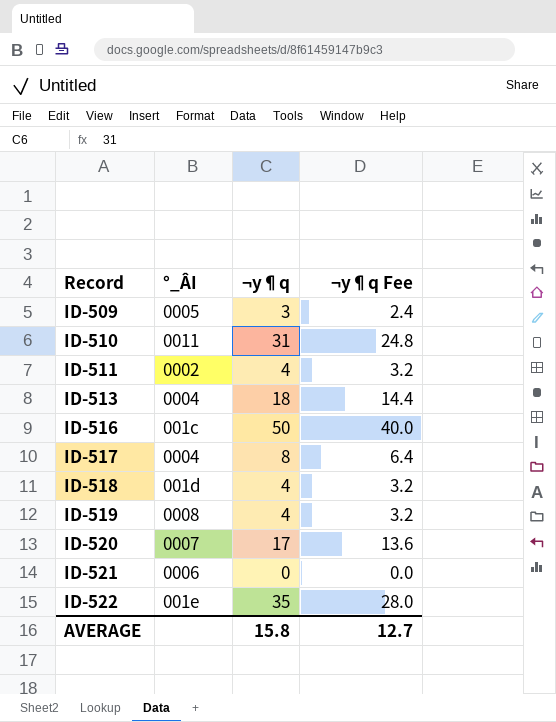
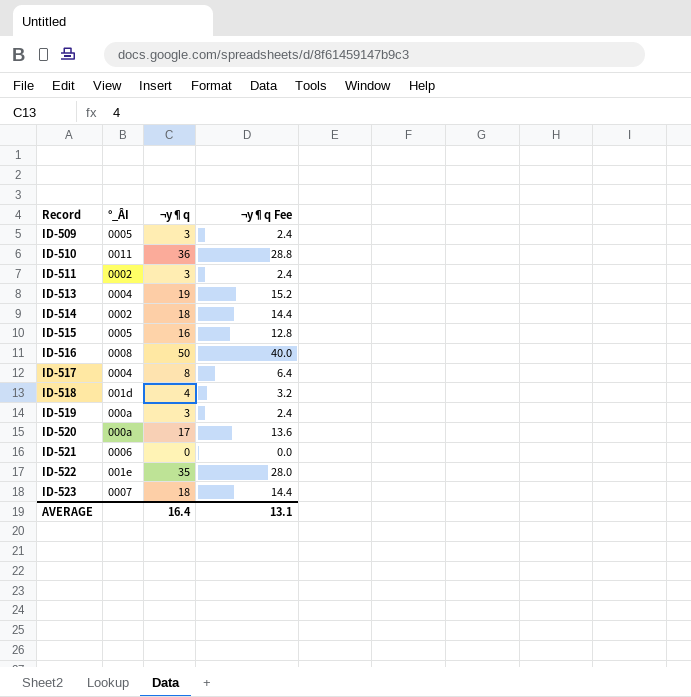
ID-510 | ¬y¶q: 31 -> 36
ID-510 | ¬y¶q Fee: 24.8 -> 28.8
ID-511 | ¬y¶q: 4 -> 3
ID-511 | ¬y¶q Fee: 3.2 -> 2.4
ID-513 | ¬y¶q: 18 -> 19
ID-513 | ¬y¶q Fee: 14.4 -> 15.2
row ID-514: none -> 0002 | 18 | 14.4
row ID-515: none -> 0005 | 16 | 12.8
ID-516 | °_ÂI: 001c -> 0008
ID-519 | °_ÂI: 0008 -> 000a
ID-519 | ¬y¶q: 4 -> 3
ID-519 | ¬y¶q Fee: 3.2 -> 2.4
ID-520 | °_ÂI: 0007 -> 000a
row ID-523: none -> 0007 | 18 | 14.4
AVERAGE | ¬y¶q: 15.8 -> 16.4
AVERAGE | ¬y¶q Fee: 12.7 -> 13.1

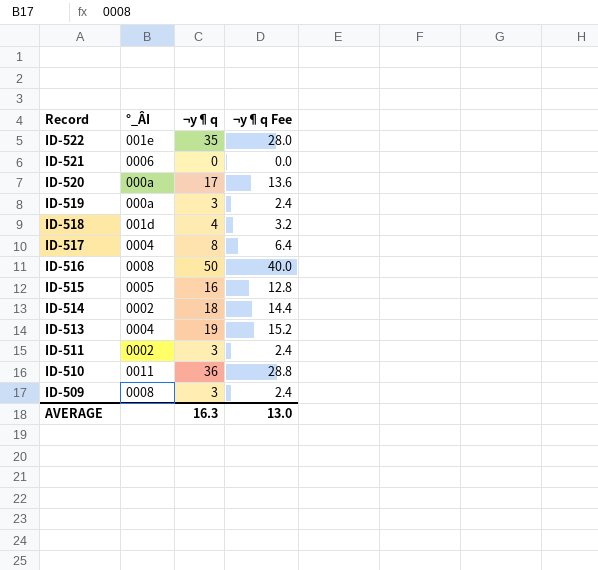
row order: Record ascending -> Record descending
row ID-523: 0007 | 18 | 14.4 -> none
ID-509 | °_ÂI: 0005 -> 0008
AVERAGE | ¬y¶q: 16.4 -> 16.3
AVERAGE | ¬y¶q Fee: 13.1 -> 13.0

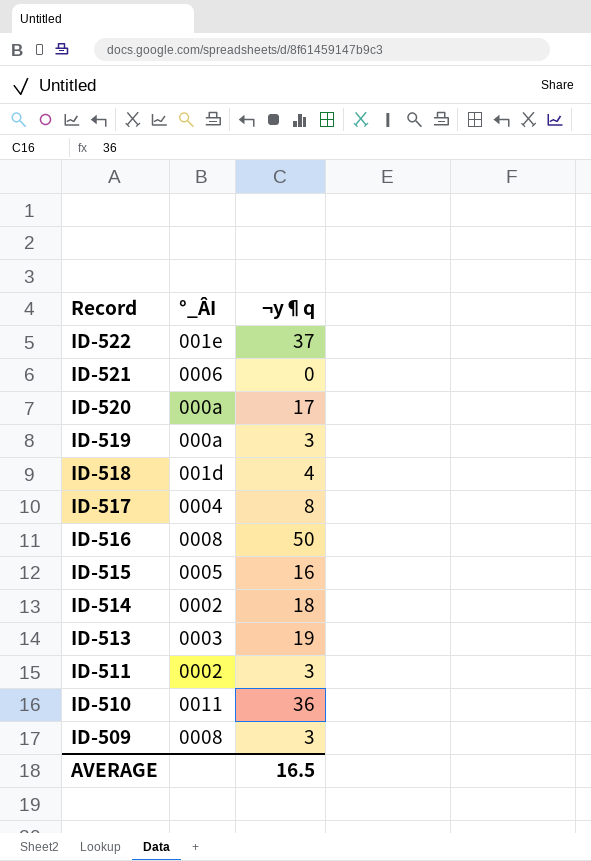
column ¬y¶q Fee | formula: [¬y¶q] * 0.8 -> none
ID-522 | ¬y¶q: 35 -> 37
ID-513 | °_ÂI: 0004 -> 0003
AVERAGE | ¬y¶q: 16.3 -> 16.5

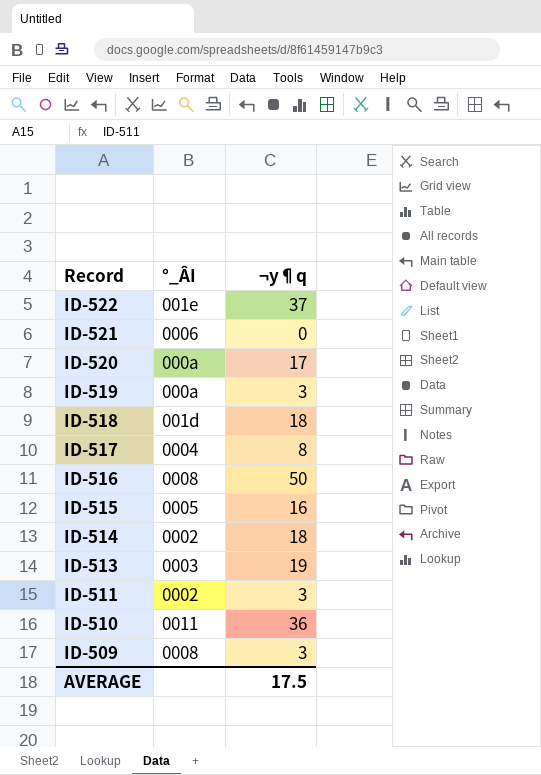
ID-518 | ¬y¶q: 4 -> 18
AVERAGE | ¬y¶q: 16.5 -> 17.5

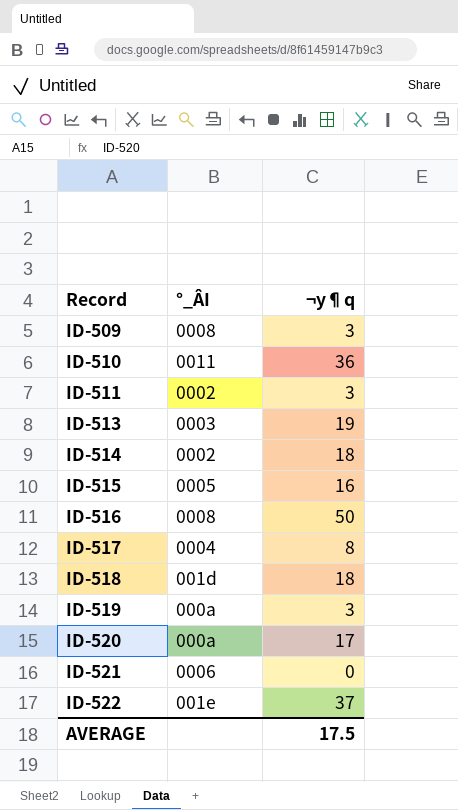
row order: Record descending -> Record ascending

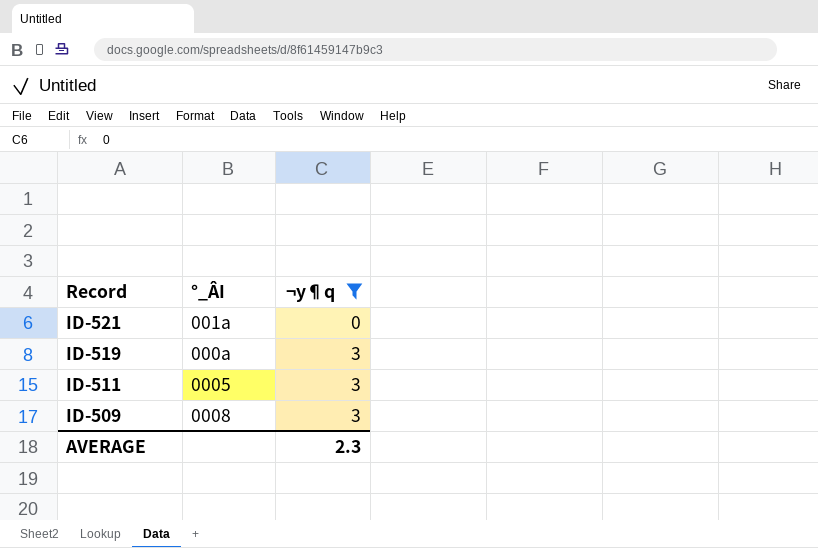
filter: none -> ¬y¶q <= 3
row order: Record ascending -> Record descending
ID-521 | °_ÂI: 0006 -> 001a
ID-511 | °_ÂI: 0002 -> 0005
AVERAGE | ¬y¶q: 17.5 -> 2.3

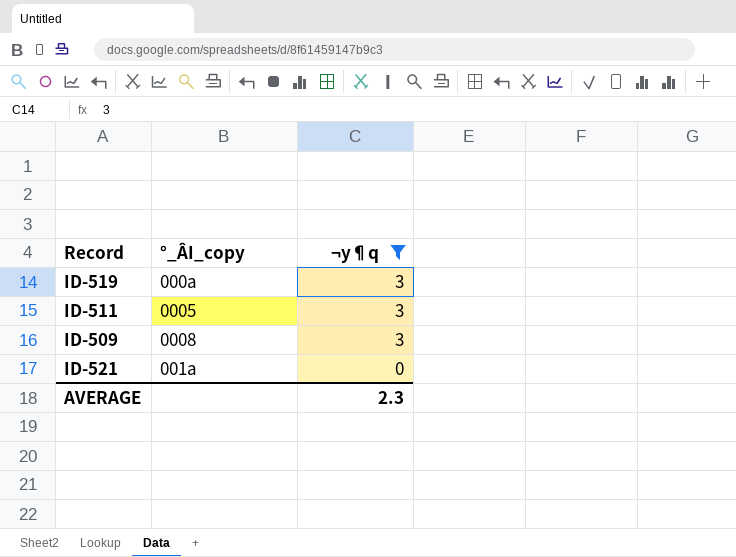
row order: Record descending -> ¬y¶q descending
column name: °_ÂI -> °_ÂI_copy

